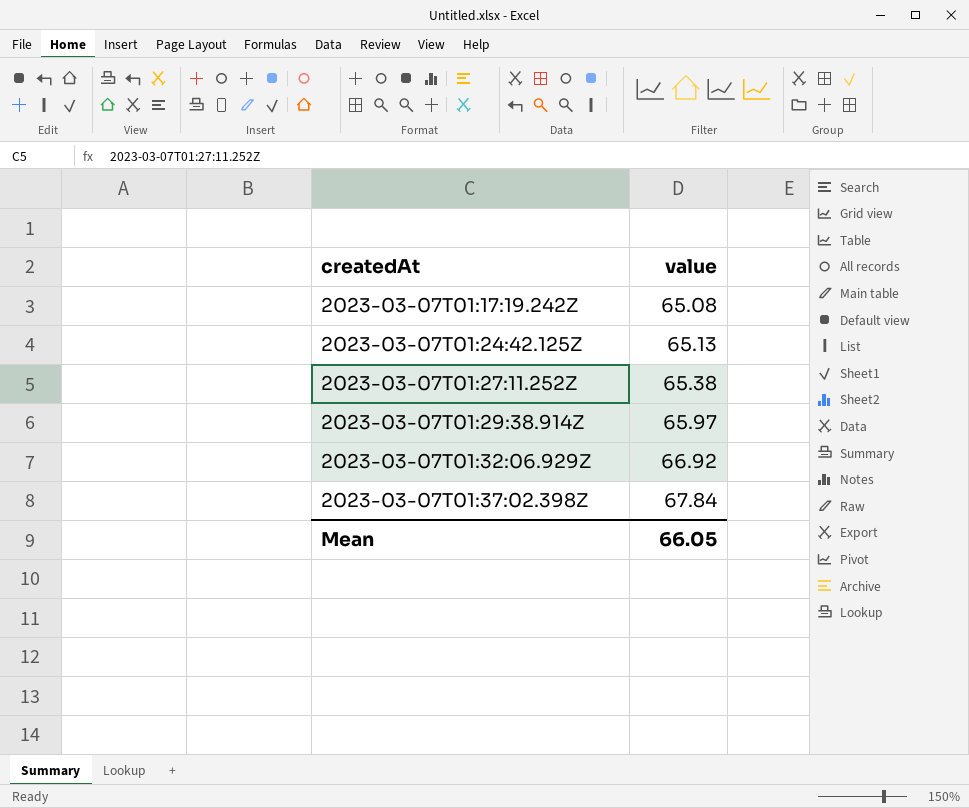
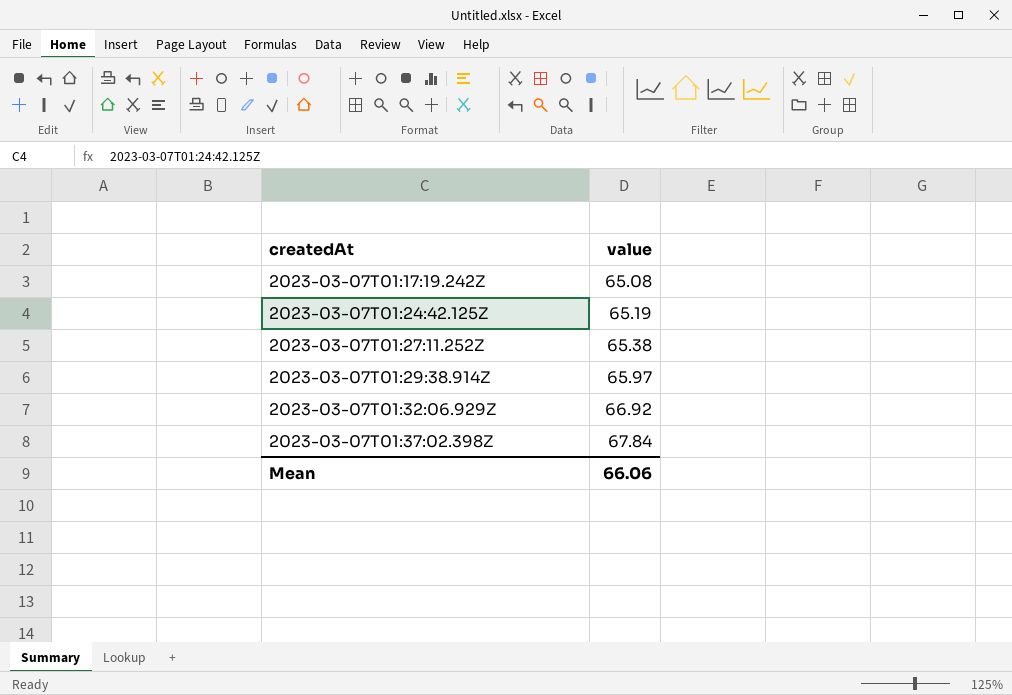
2023-03-07T01:24:42.125Z | value: 65.13 -> 65.19
Mean | value: 66.05 -> 66.06

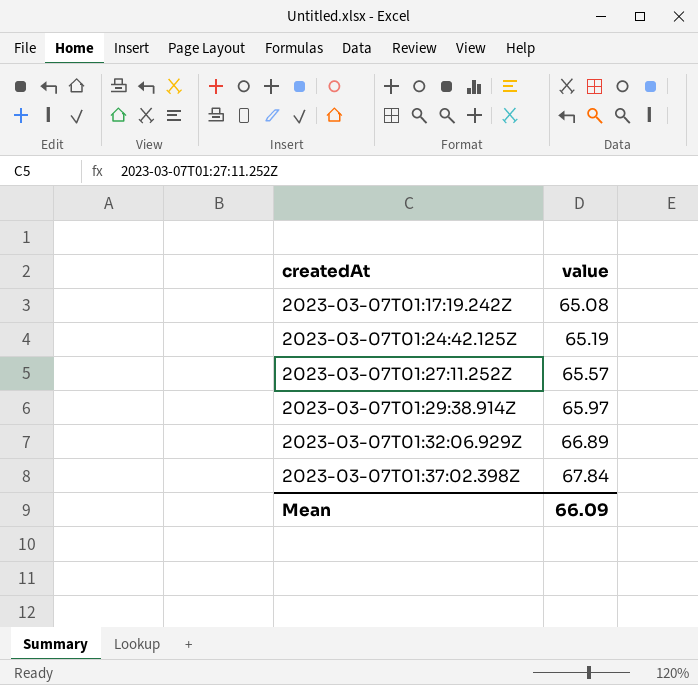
2023-03-07T01:27:11.252Z | value: 65.38 -> 65.57
2023-03-07T01:32:06.929Z | value: 66.92 -> 66.89
Mean | value: 66.06 -> 66.09

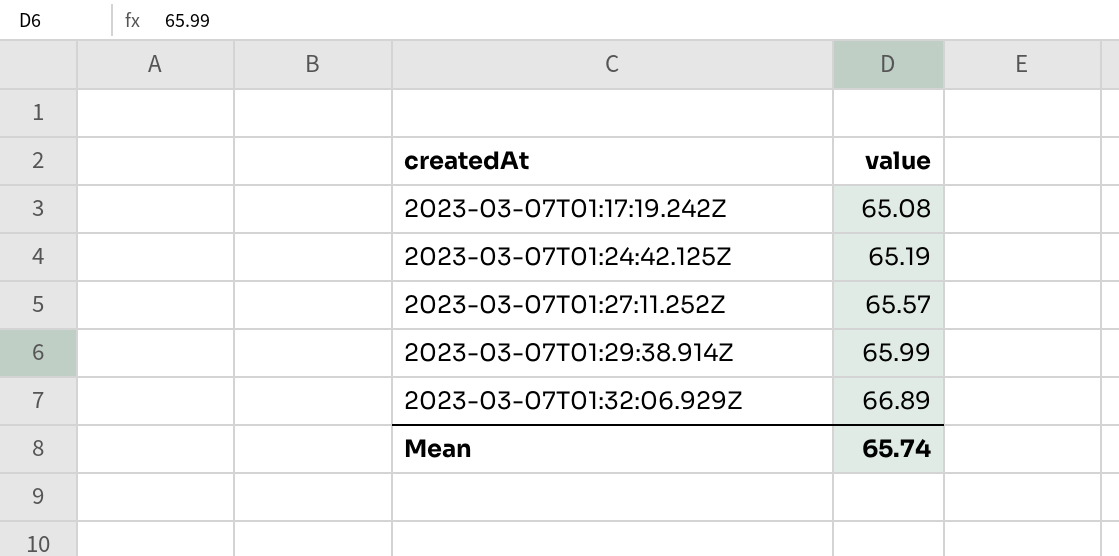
row 2023-03-07T01:37:02.398Z: 67.84 -> none
2023-03-07T01:29:38.914Z | value: 65.97 -> 65.99
Mean | value: 66.09 -> 65.74

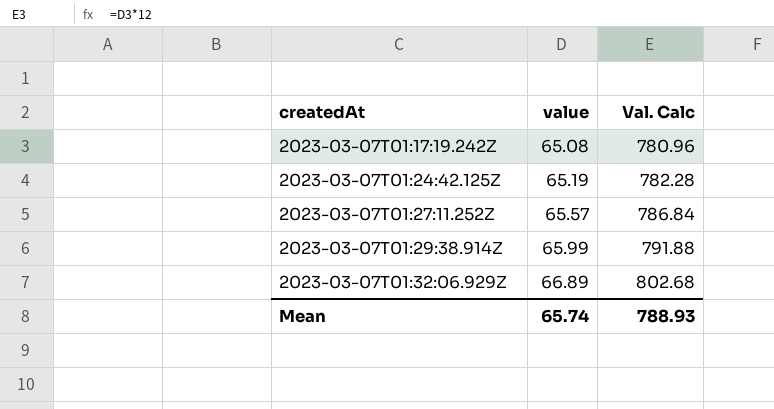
column Val. Calc | formula: none -> [value] * 12

